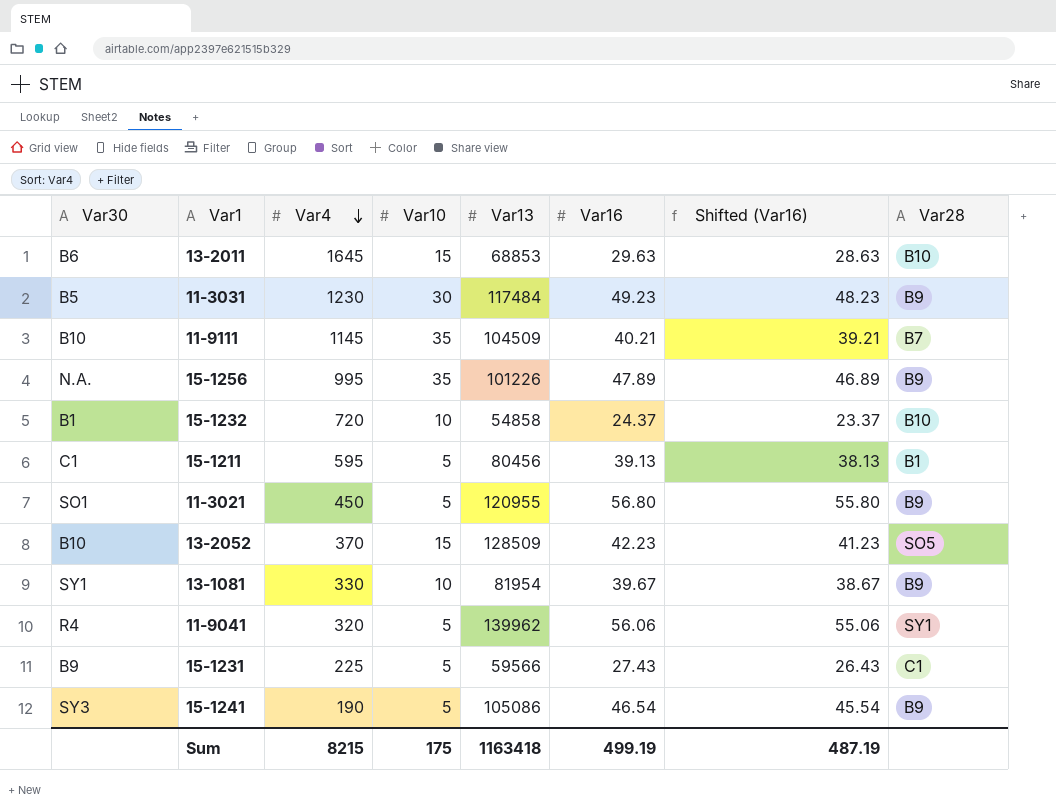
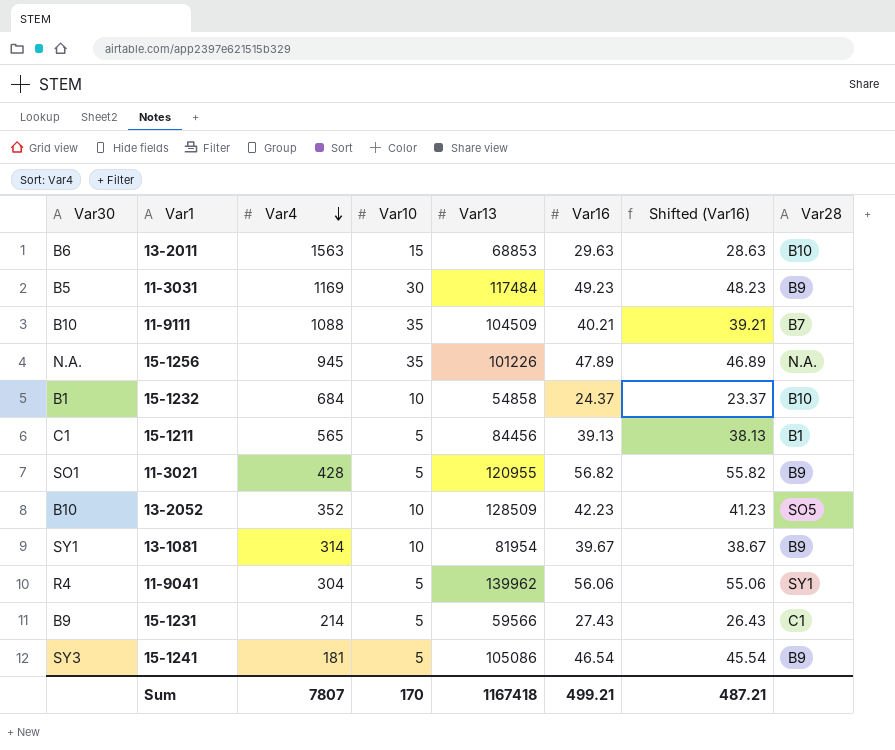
13-2011 | Var4: 1645 -> 1563
11-3031 | Var4: 1230 -> 1169
11-9111 | Var4: 1145 -> 1088
15-1256 | Var4: 995 -> 945
15-1256 | Var28: B9 -> N.A.
15-1232 | Var4: 720 -> 684
15-1211 | Var4: 595 -> 565
15-1211 | Var13: 80456 -> 84456
11-3021 | Var4: 450 -> 428
11-3021 | Var16: 56.80 -> 56.82
11-3021 | Shifted (Var16): 55.80 -> 55.82
13-2052 | Var4: 370 -> 352
13-2052 | Var10: 15 -> 10
13-1081 | Var4: 330 -> 314
11-9041 | Var4: 320 -> 304
15-1231 | Var4: 225 -> 214
15-1241 | Var4: 190 -> 181
Sum | Var4: 8215 -> 7807
Sum | Var10: 175 -> 170
Sum | Var13: 1163418 -> 1167418
Sum | Var16: 499.19 -> 499.21
Sum | Shifted (Var16): 487.19 -> 487.21

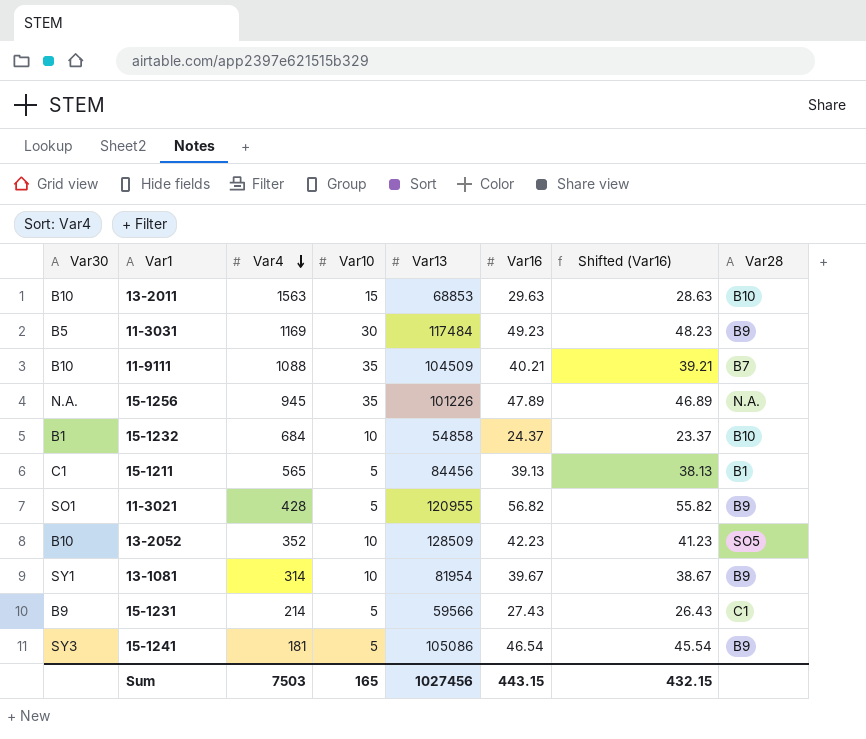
row 11-9041: R4 | 304 | 5 | 139962 | 56.06 | 55.06 | SY1 -> none
13-2011 | Var30: B6 -> B10
Sum | Var4: 7807 -> 7503
Sum | Var10: 170 -> 165
Sum | Var13: 1167418 -> 1027456
Sum | Var16: 499.21 -> 443.15
Sum | Shifted (Var16): 487.21 -> 432.15

